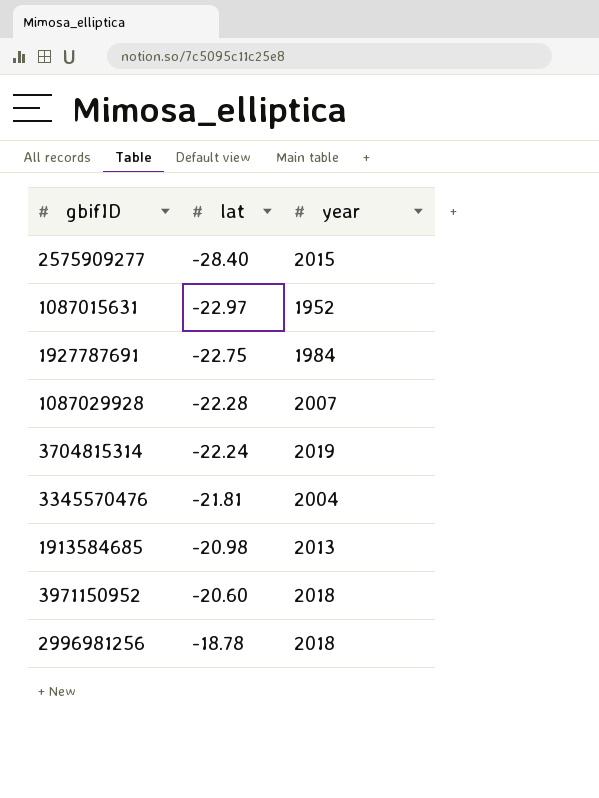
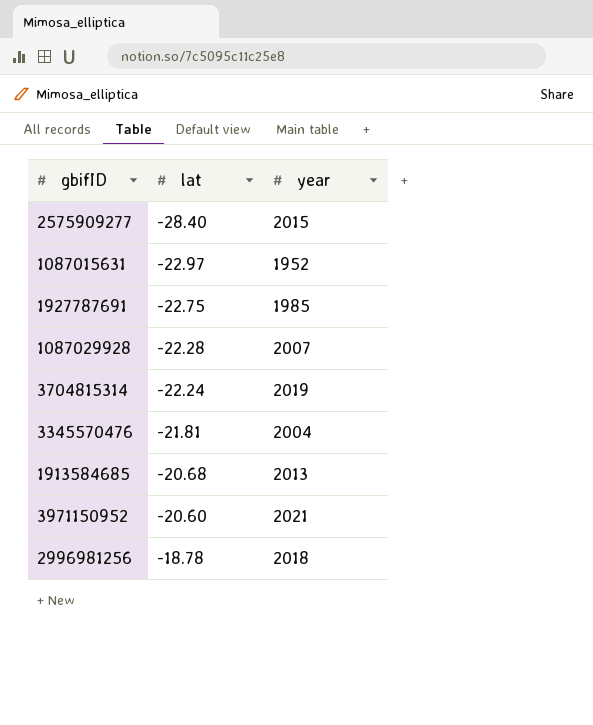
1927787691 | year: 1984 -> 1985
1913584685 | lat: -20.98 -> -20.68
3971150952 | year: 2018 -> 2021

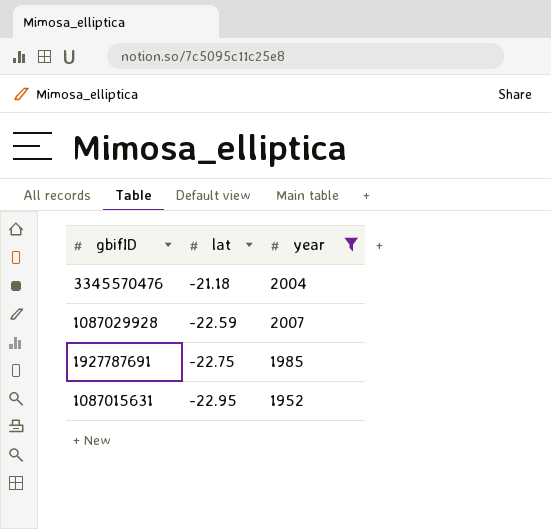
filter: none -> year <= 2007
row order: lat ascending -> lat descending
3345570476 | lat: -21.81 -> -21.18
1087029928 | lat: -22.28 -> -22.59
1087015631 | lat: -22.97 -> -22.95

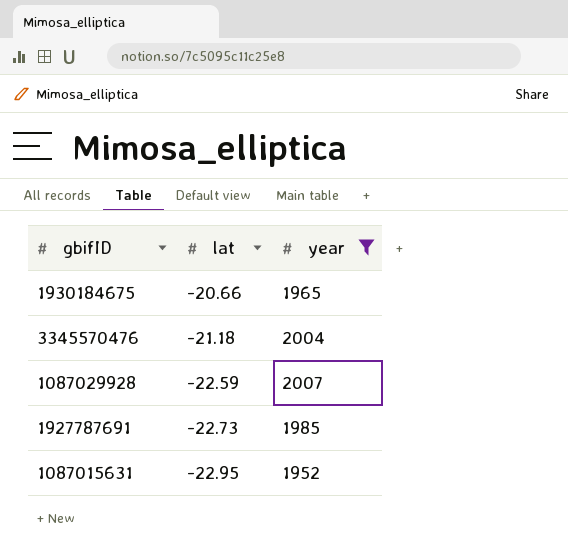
row 1930184675: none -> -20.66 | 1965
1927787691 | lat: -22.75 -> -22.73

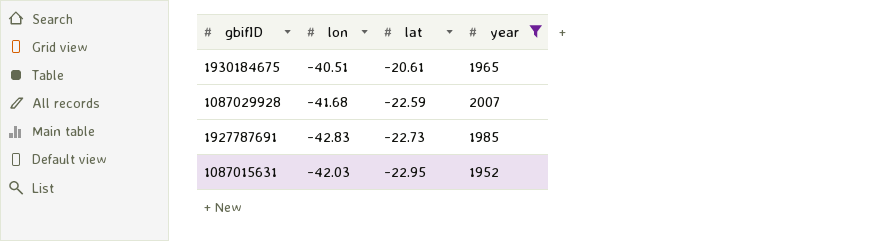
column lon | position: none -> 2
row 3345570476: -21.18 | 2004 -> none
1930184675 | lat: -20.66 -> -20.61

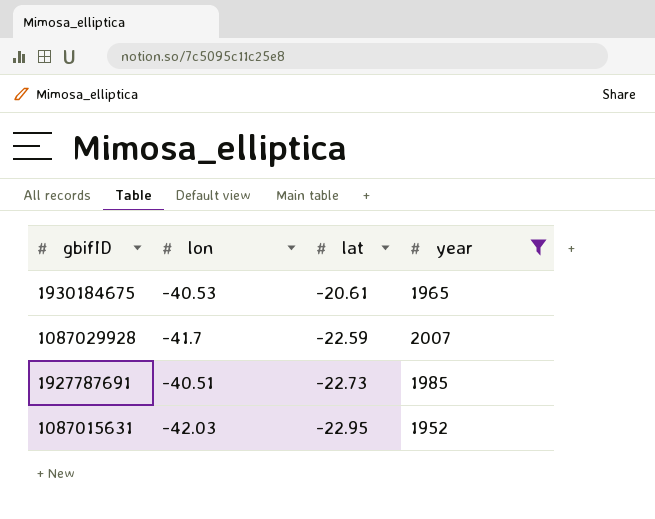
1930184675 | lon: -40.51 -> -40.53
1087029928 | lon: -41.68 -> -41.7
1927787691 | lon: -42.83 -> -40.51

